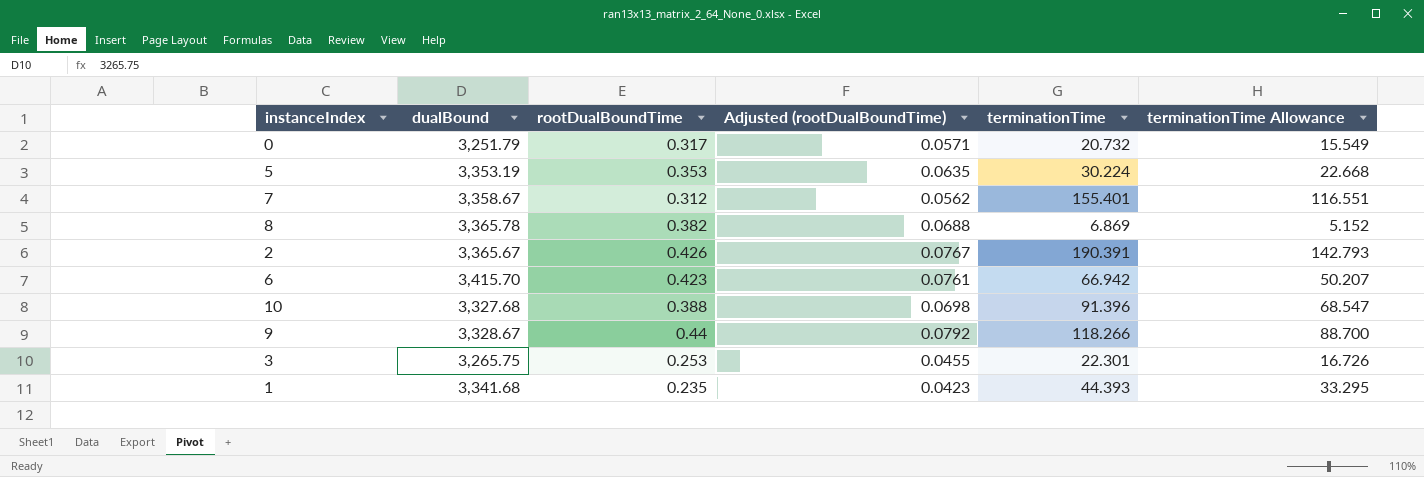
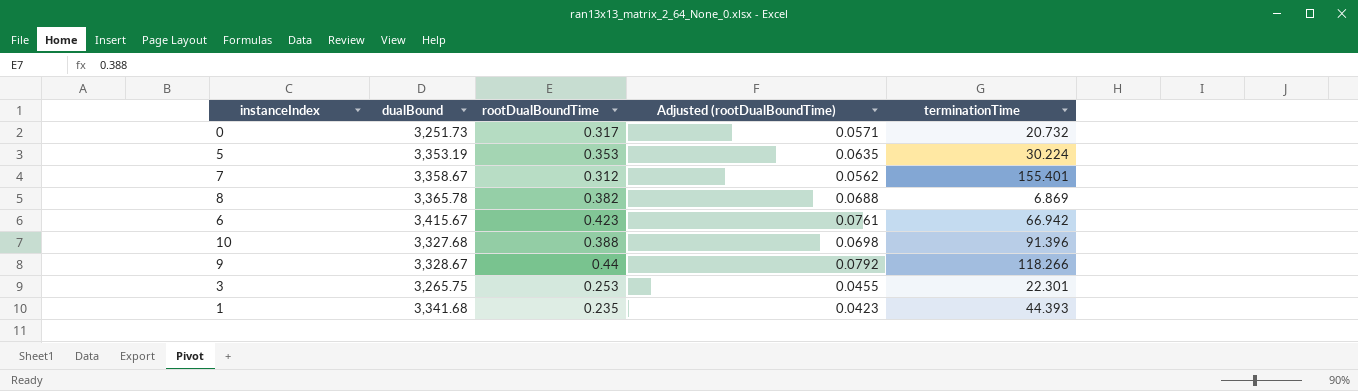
column terminationTime Allowance | formula: [terminationTime] * 0.75 -> none
row 2: 3,365.67 | 0.426 | 0.0767 | 190.391 | 142.793 -> none
0 | dualBound: 3,251.79 -> 3,251.73
6 | dualBound: 3,415.70 -> 3,415.67

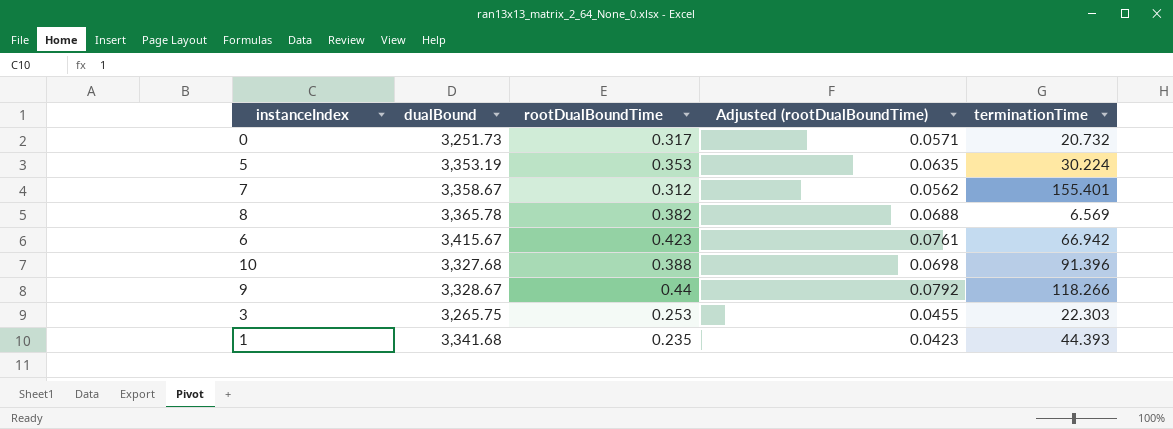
8 | terminationTime: 6.869 -> 6.569
3 | terminationTime: 22.301 -> 22.303

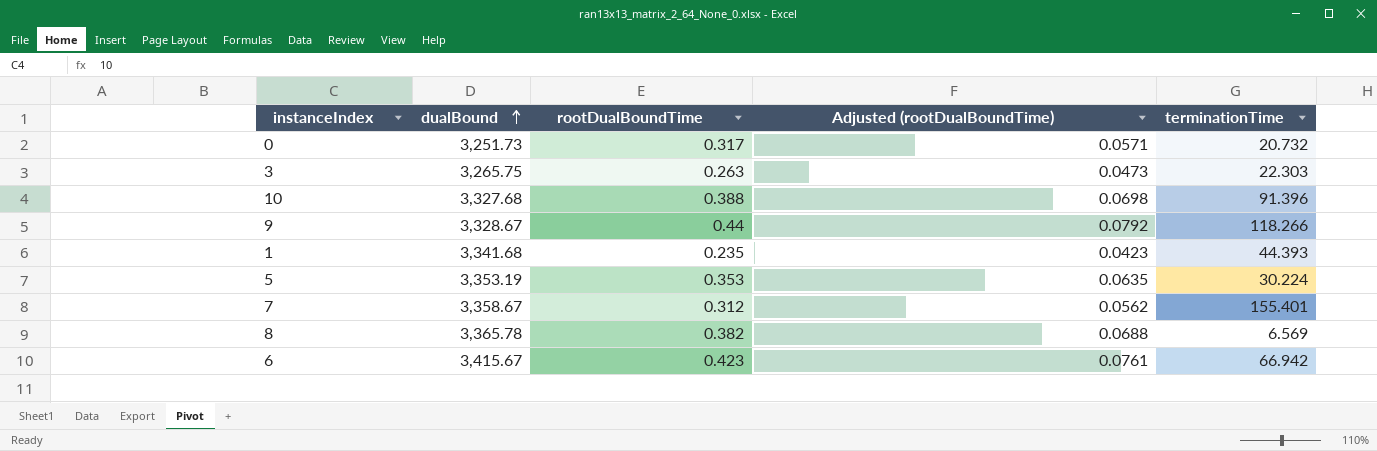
row order: none -> dualBound ascending
3 | rootDualBoundTime: 0.253 -> 0.263
3 | Adjusted (rootDualBoundTime): 0.0455 -> 0.0473

